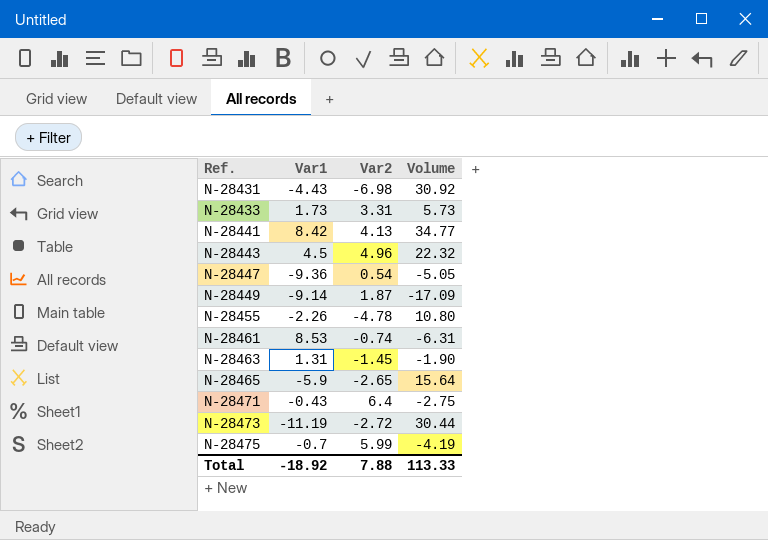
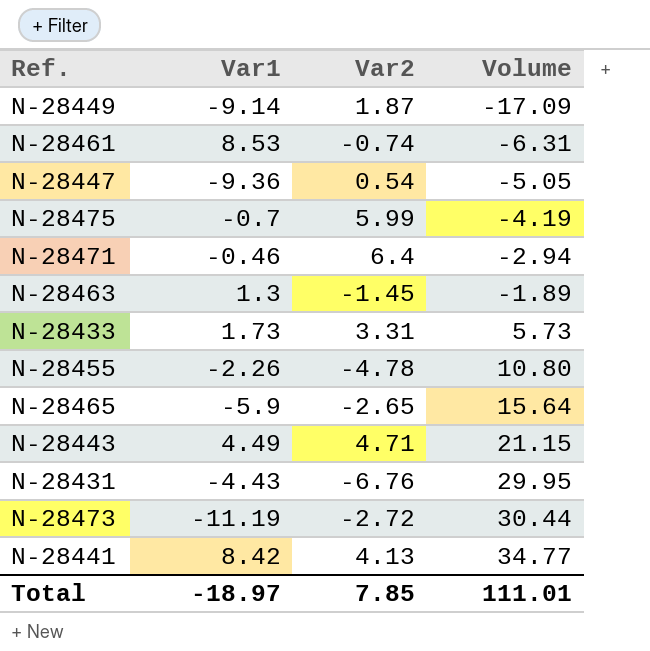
row order: Ref. ascending -> Volume ascending
N-28471 | Var1: -0.43 -> -0.46
N-28471 | Volume: -2.75 -> -2.94
N-28463 | Var1: 1.31 -> 1.3
N-28463 | Volume: -1.90 -> -1.89
N-28443 | Var1: 4.5 -> 4.49
N-28443 | Var2: 4.96 -> 4.71
N-28443 | Volume: 22.32 -> 21.15
N-28431 | Var2: -6.98 -> -6.76
N-28431 | Volume: 30.92 -> 29.95
Total | Var1: -18.92 -> -18.97
Total | Var2: 7.88 -> 7.85
Total | Volume: 113.33 -> 111.01

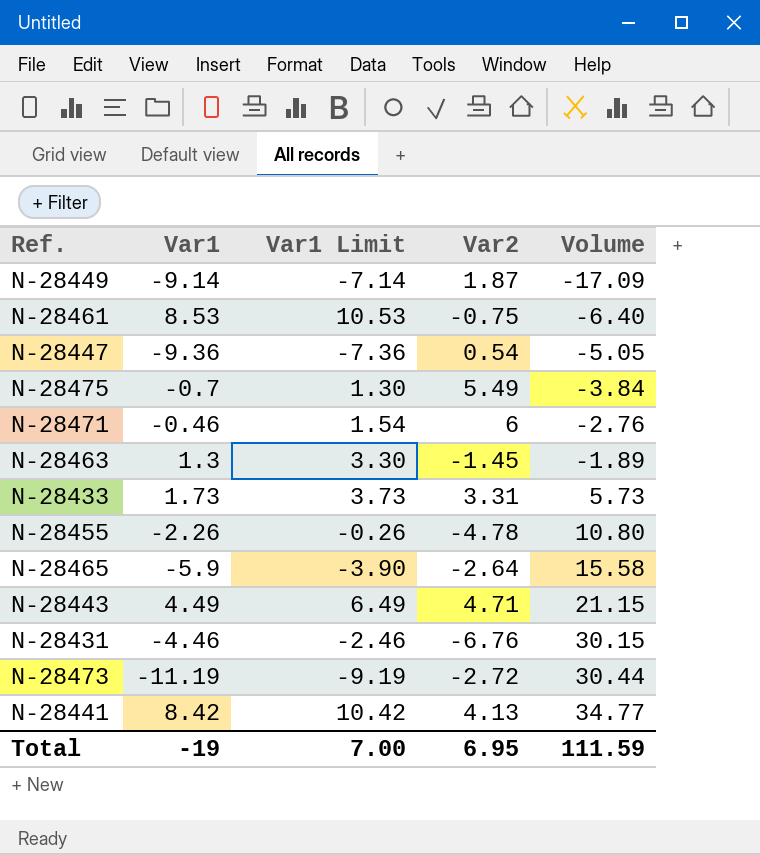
column Var1 Limit | formula: none -> [Var1] + 2
N-28461 | Var2: -0.74 -> -0.75
N-28461 | Volume: -6.31 -> -6.40
N-28475 | Var2: 5.99 -> 5.49
N-28475 | Volume: -4.19 -> -3.84
N-28471 | Var2: 6.4 -> 6
N-28471 | Volume: -2.94 -> -2.76
N-28465 | Var2: -2.65 -> -2.64
N-28465 | Volume: 15.64 -> 15.58
N-28431 | Var1: -4.43 -> -4.46
N-28431 | Volume: 29.95 -> 30.15
Total | Var1: -18.97 -> -19
Total | Var2: 7.85 -> 6.95
Total | Volume: 111.01 -> 111.59

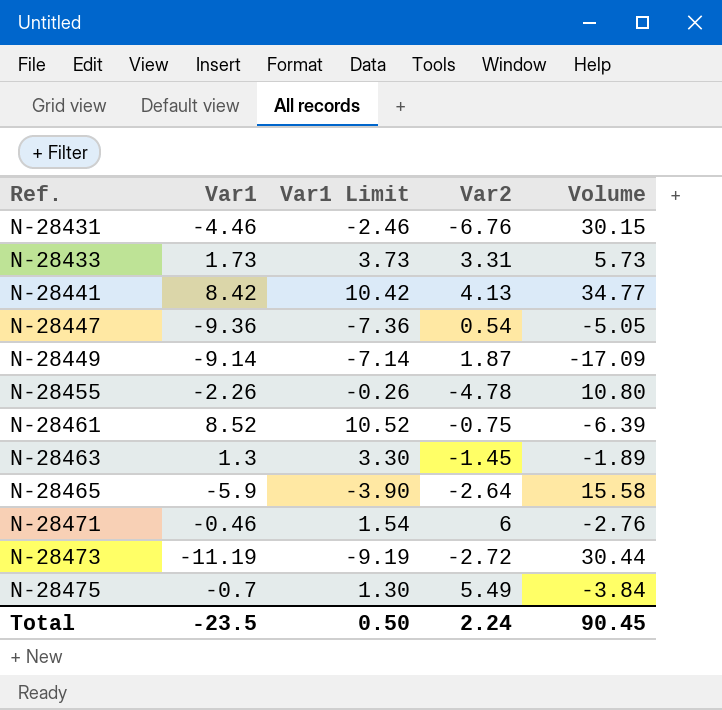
row order: Volume ascending -> Ref. ascending
row N-28443: 4.49 | 6.49 | 4.71 | 21.15 -> none
N-28461 | Var1: 8.53 -> 8.52
N-28461 | Var1 Limit: 10.53 -> 10.52
N-28461 | Volume: -6.40 -> -6.39
Total | Var1: -19 -> -23.5
Total | Var1 Limit: 7.00 -> 0.50
Total | Var2: 6.95 -> 2.24
Total | Volume: 111.59 -> 90.45

